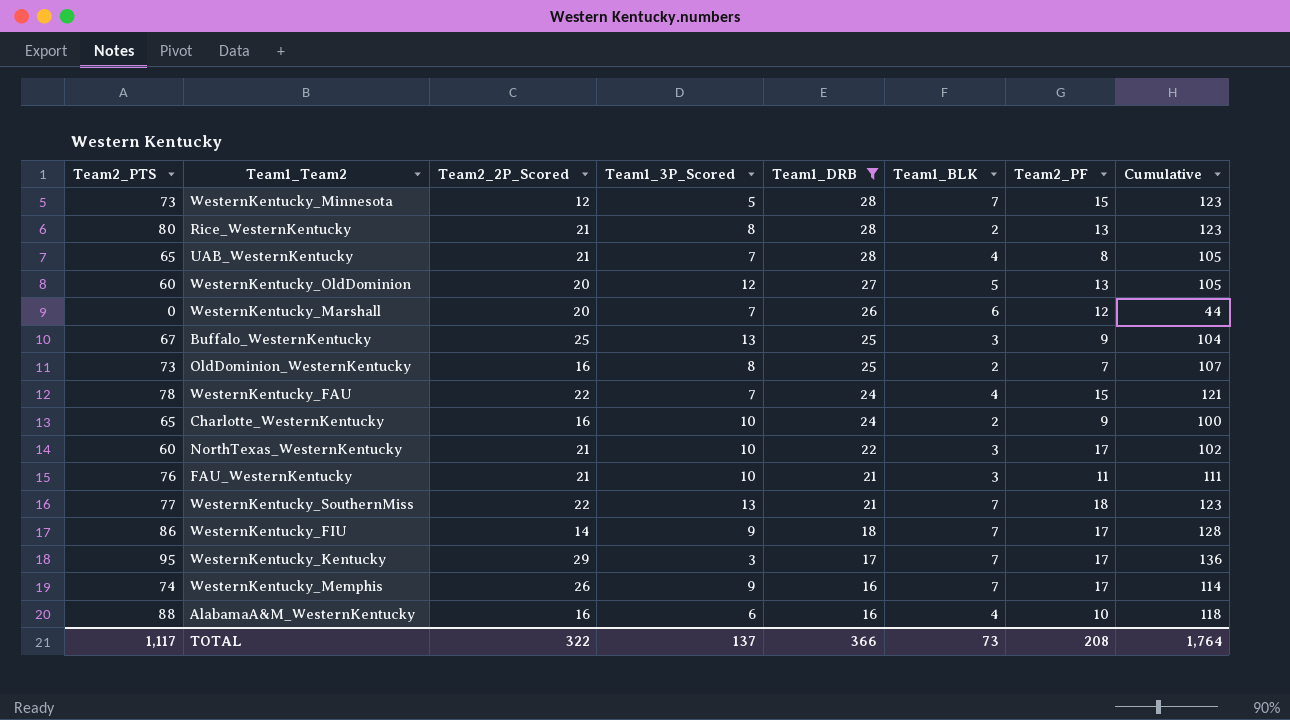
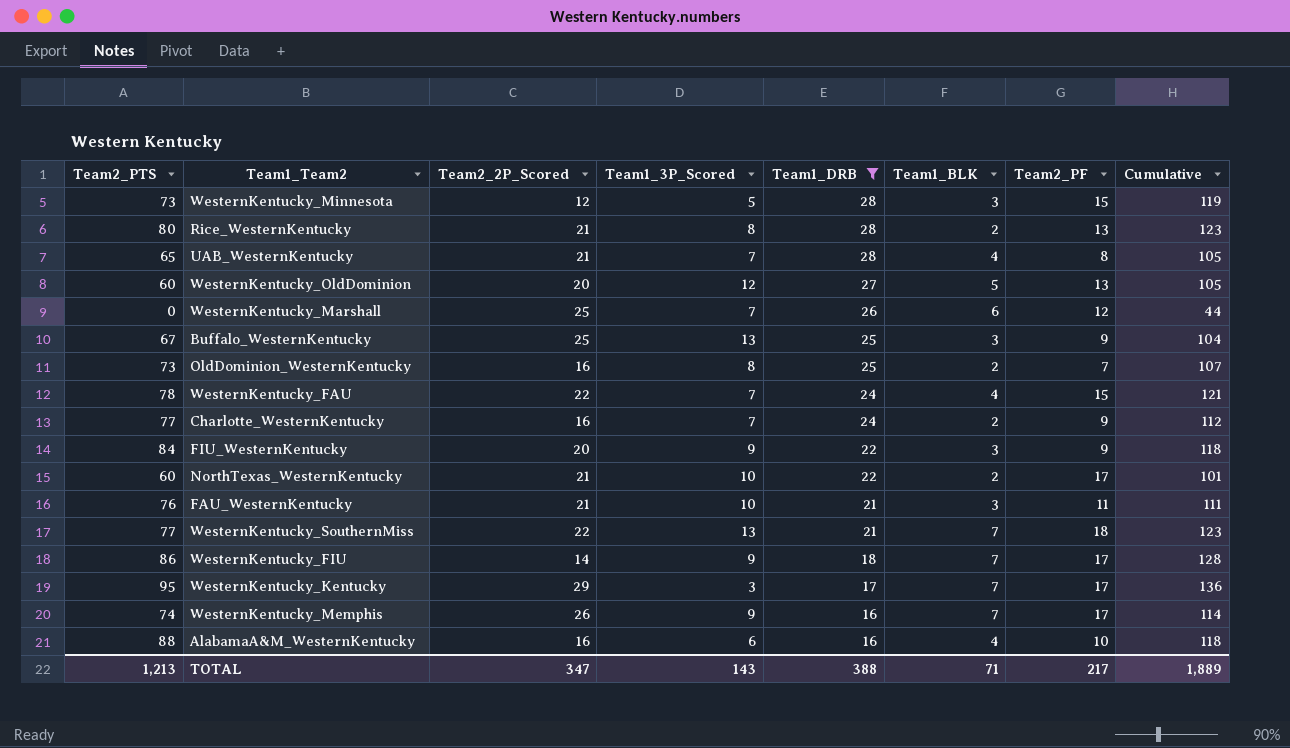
WesternKentucky_Minnesota | Team1_BLK: 7 -> 3
WesternKentucky_Minnesota | Cumulative: 123 -> 119
WesternKentucky_Marshall | Team2_2P_Scored: 20 -> 25
Charlotte_WesternKentucky | Team2_PTS: 65 -> 77
Charlotte_WesternKentucky | Team1_3P_Scored: 10 -> 7
Charlotte_WesternKentucky | Cumulative: 100 -> 112
row FIU_WesternKentucky: none -> 84 | 20 | 9 | 22 | 3 | 9 | 118
NorthTexas_WesternKentucky | Team1_BLK: 3 -> 2
NorthTexas_WesternKentucky | Cumulative: 102 -> 101
TOTAL | Team2_PTS: 1,117 -> 1,213
TOTAL | Team2_2P_Scored: 322 -> 347
TOTAL | Team1_3P_Scored: 137 -> 143
TOTAL | Team1_DRB: 366 -> 388
TOTAL | Team1_BLK: 73 -> 71
TOTAL | Team2_PF: 208 -> 217
TOTAL | Cumulative: 1,764 -> 1,889

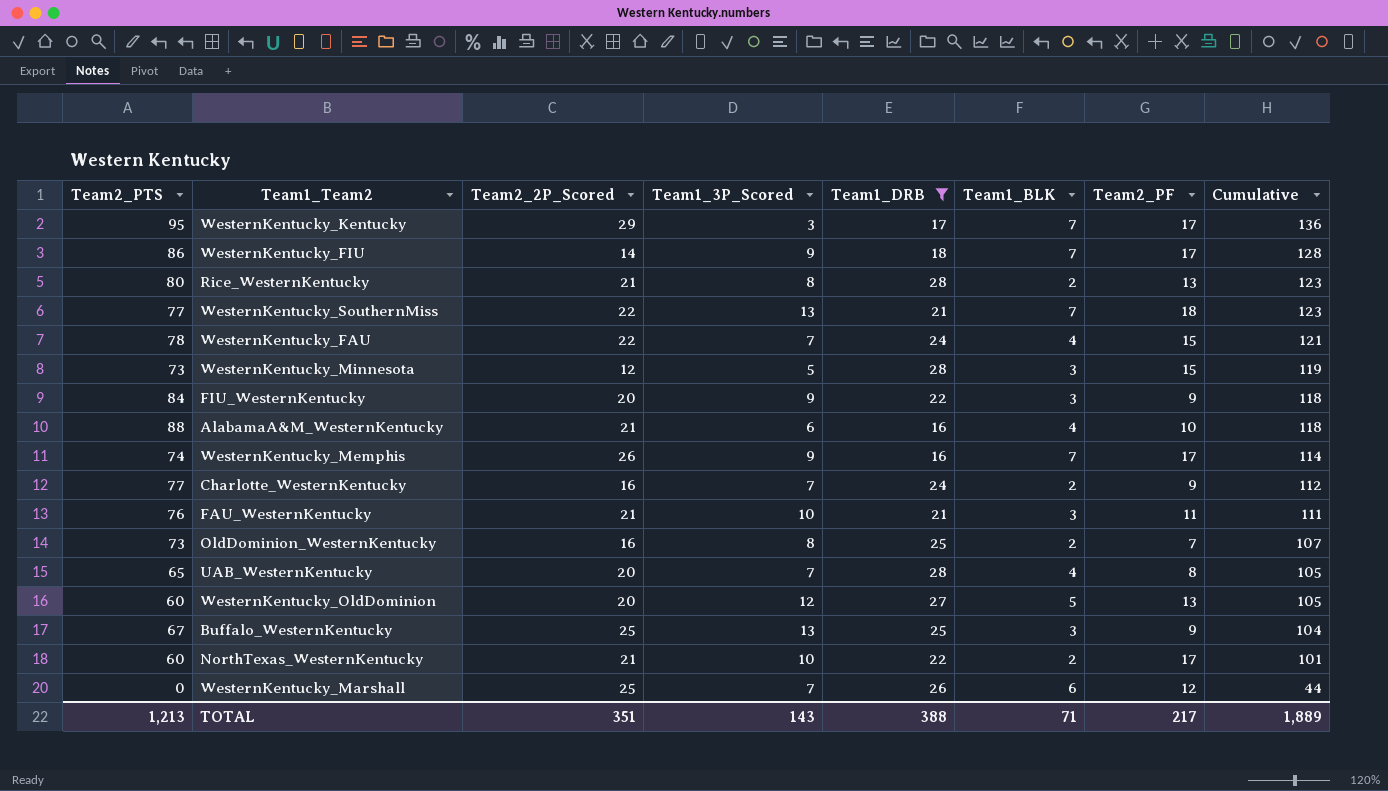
row order: Team1_DRB descending -> Cumulative descending
AlabamaA&M_WesternKentucky | Team2_2P_Scored: 16 -> 21
UAB_WesternKentucky | Team2_2P_Scored: 21 -> 20
TOTAL | Team2_2P_Scored: 347 -> 351

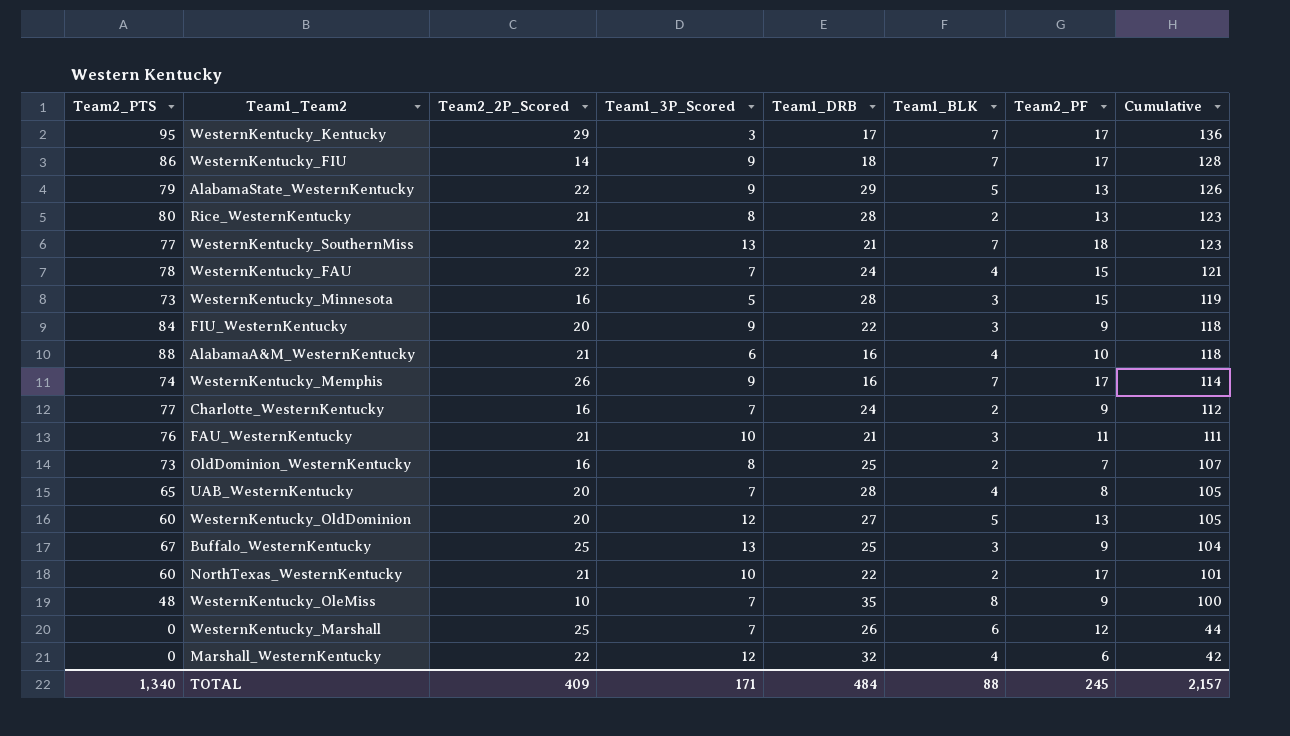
filter: Team1_DRB <= 28 -> none
WesternKentucky_Minnesota | Team2_2P_Scored: 12 -> 16
TOTAL | Team2_PTS: 1,213 -> 1,340
TOTAL | Team2_2P_Scored: 351 -> 409
TOTAL | Team1_3P_Scored: 143 -> 171
TOTAL | Team1_DRB: 388 -> 484
TOTAL | Team1_BLK: 71 -> 88
TOTAL | Team2_PF: 217 -> 245
TOTAL | Cumulative: 1,889 -> 2,157

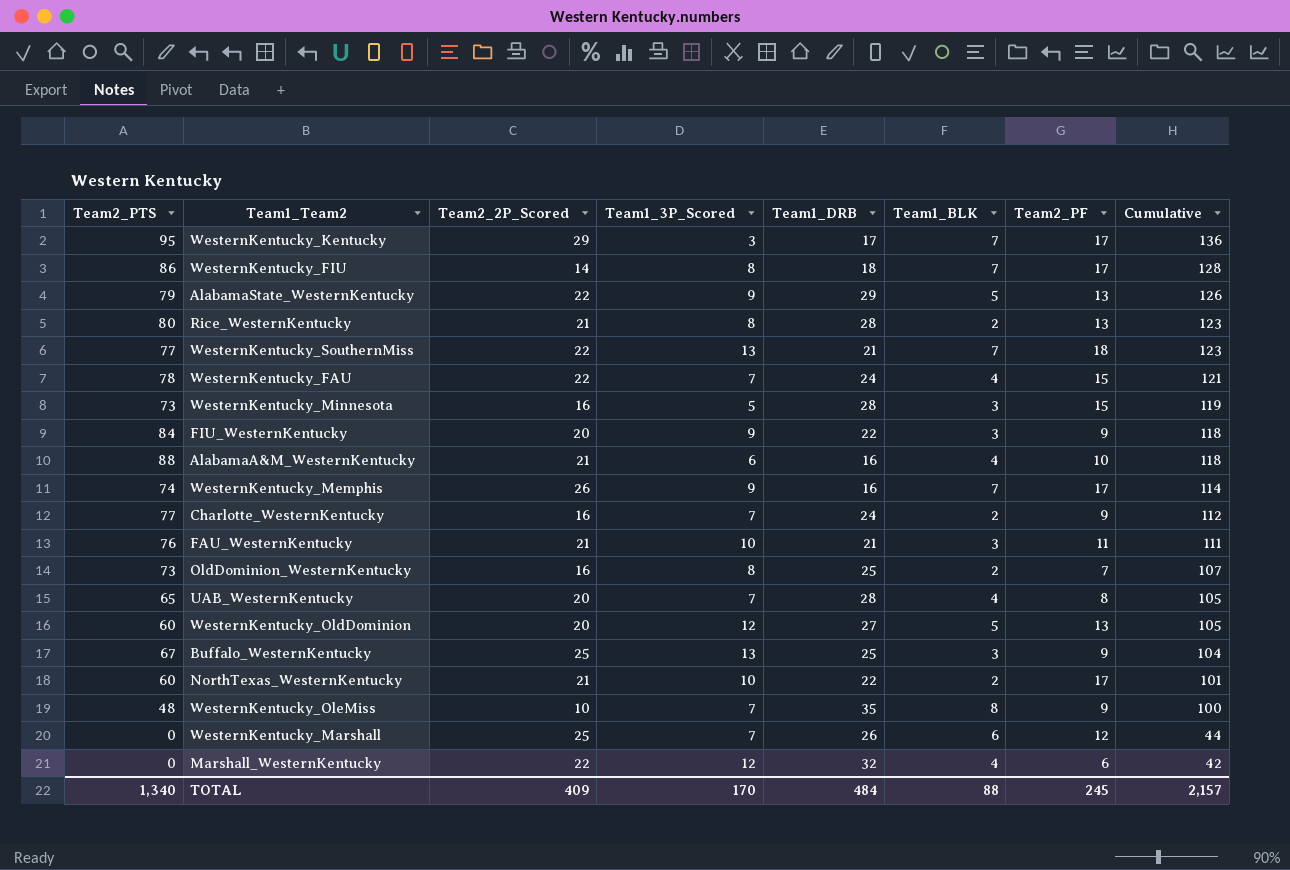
WesternKentucky_FIU | Team1_3P_Scored: 9 -> 8
TOTAL | Team1_3P_Scored: 171 -> 170

